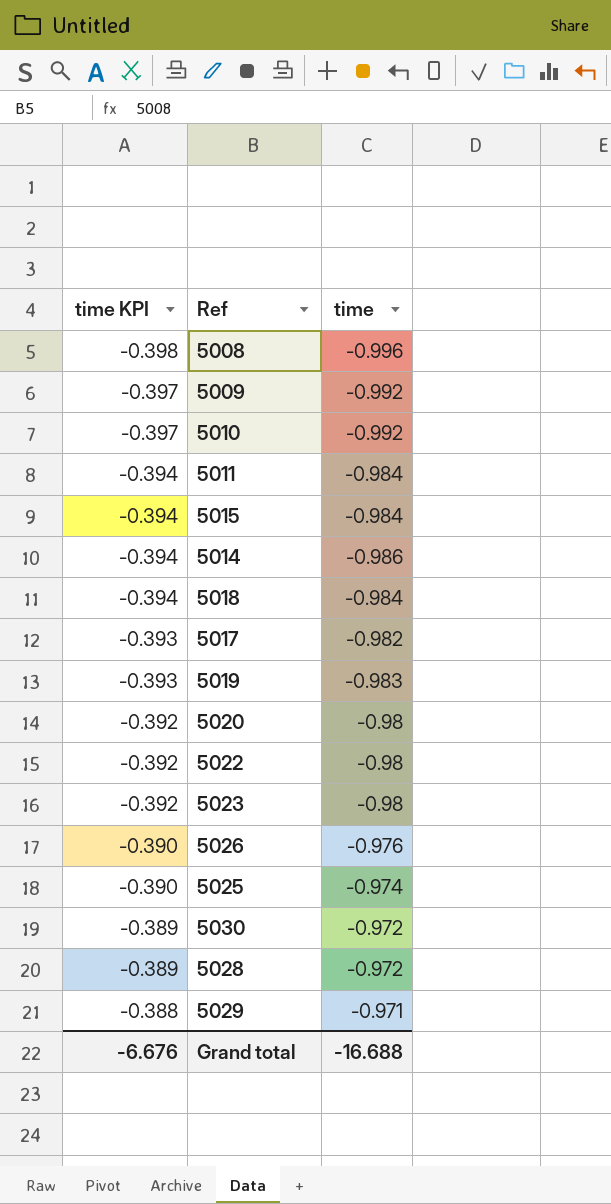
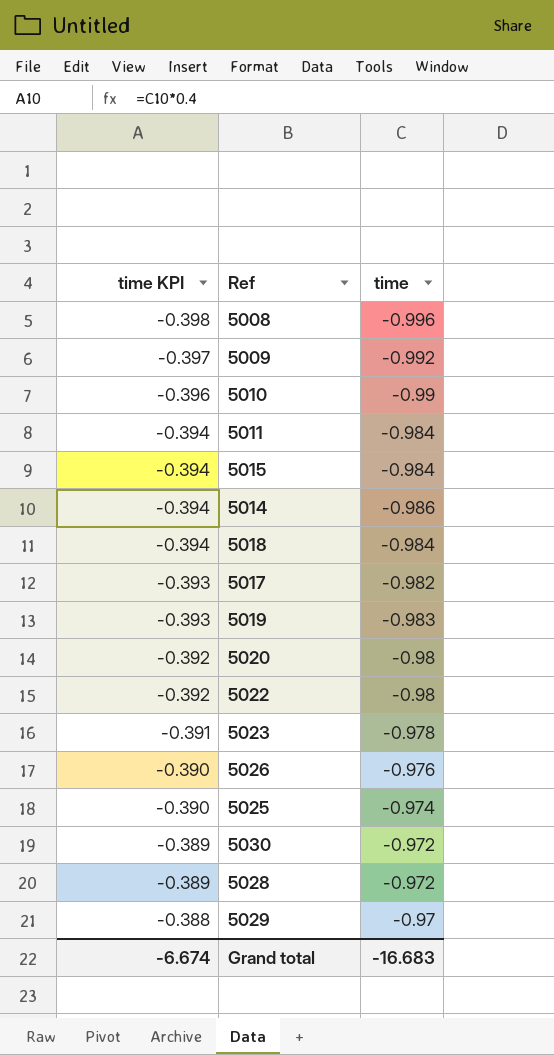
5010 | time KPI: -0.397 -> -0.396
5010 | time: -0.992 -> -0.99
5023 | time KPI: -0.392 -> -0.391
5023 | time: -0.98 -> -0.978
5029 | time: -0.971 -> -0.97
Grand total | time KPI: -6.676 -> -6.674
Grand total | time: -16.688 -> -16.683

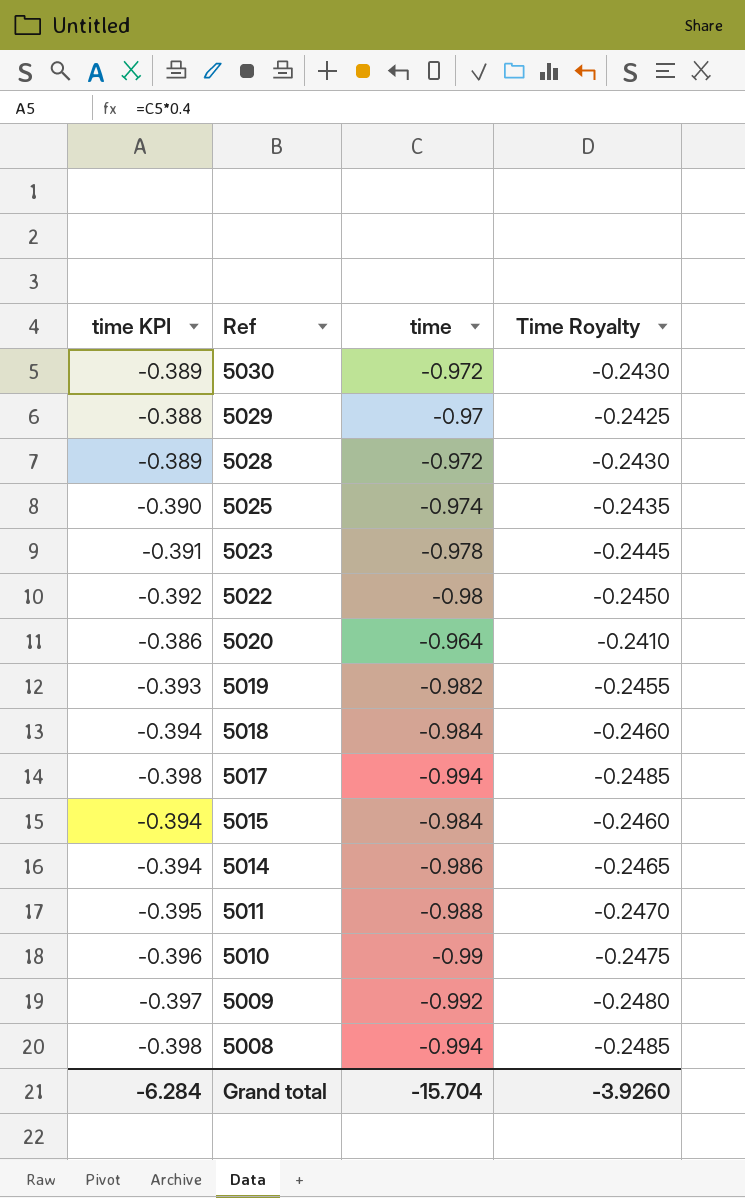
row order: time KPI ascending -> Ref descending
column Time Royalty | formula: none -> [time] * 0.25
row 5026: -0.390 | -0.976 -> none
5020 | time KPI: -0.392 -> -0.386
5020 | time: -0.98 -> -0.964
5019 | time: -0.983 -> -0.982
5017 | time KPI: -0.393 -> -0.398
5017 | time: -0.982 -> -0.994
5011 | time KPI: -0.394 -> -0.395
5011 | time: -0.984 -> -0.988
5008 | time: -0.996 -> -0.994
Grand total | time KPI: -6.674 -> -6.284
Grand total | time: -16.683 -> -15.704

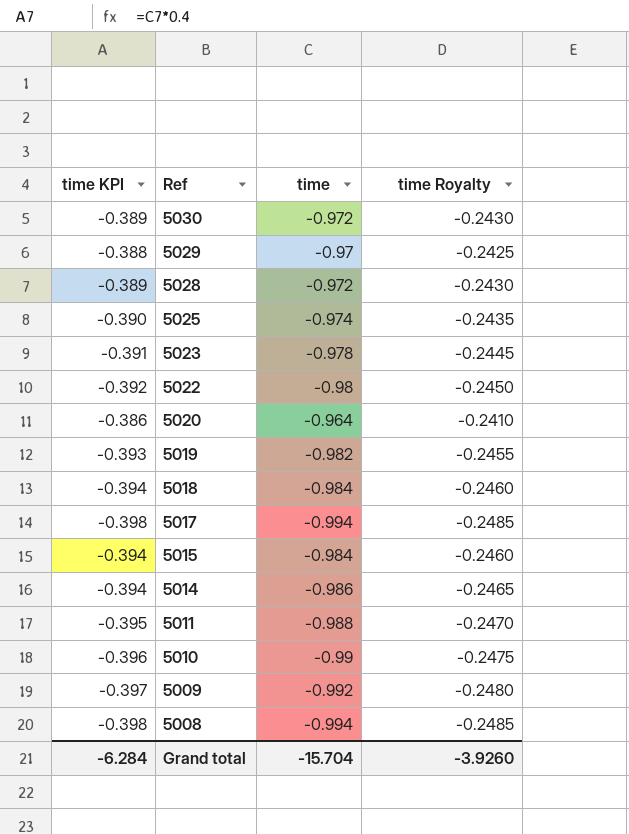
column name: Time Royalty -> time Royalty

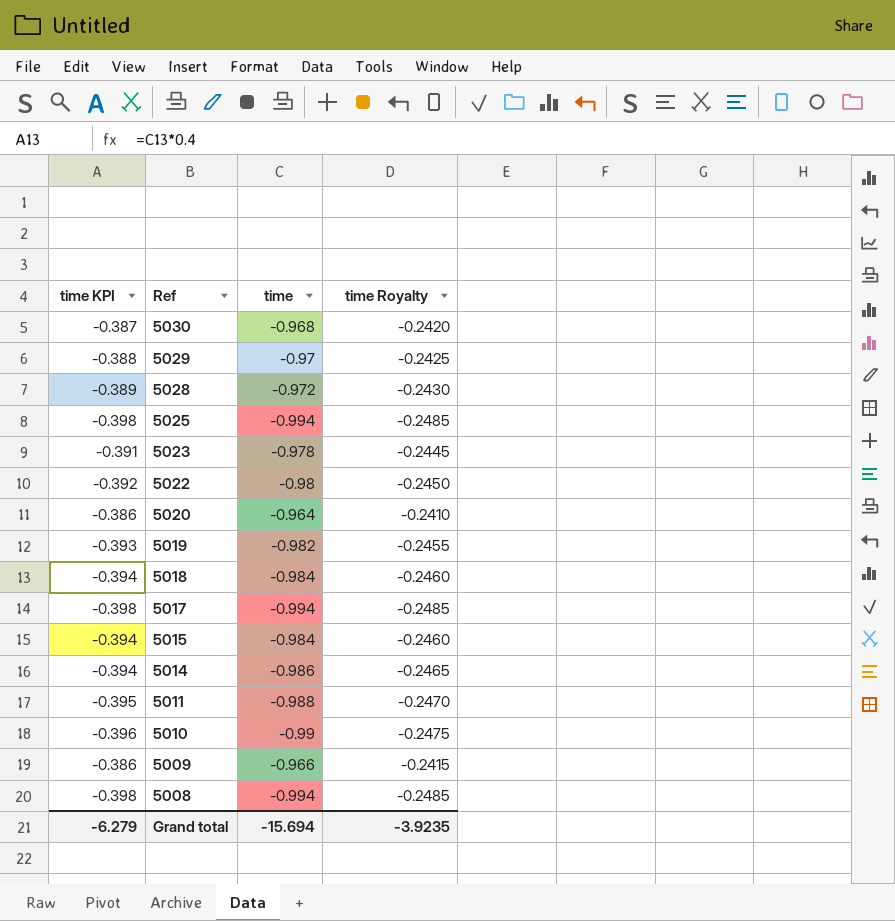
5030 | time KPI: -0.389 -> -0.387
5030 | time: -0.972 -> -0.968
5030 | time Royalty: -0.2430 -> -0.2420
5025 | time KPI: -0.390 -> -0.398
5025 | time: -0.974 -> -0.994
5025 | time Royalty: -0.2435 -> -0.2485
5009 | time KPI: -0.397 -> -0.386
5009 | time: -0.992 -> -0.966
5009 | time Royalty: -0.2480 -> -0.2415
Grand total | time KPI: -6.284 -> -6.279
Grand total | time: -15.704 -> -15.694
Grand total | time Royalty: -3.9260 -> -3.9235

